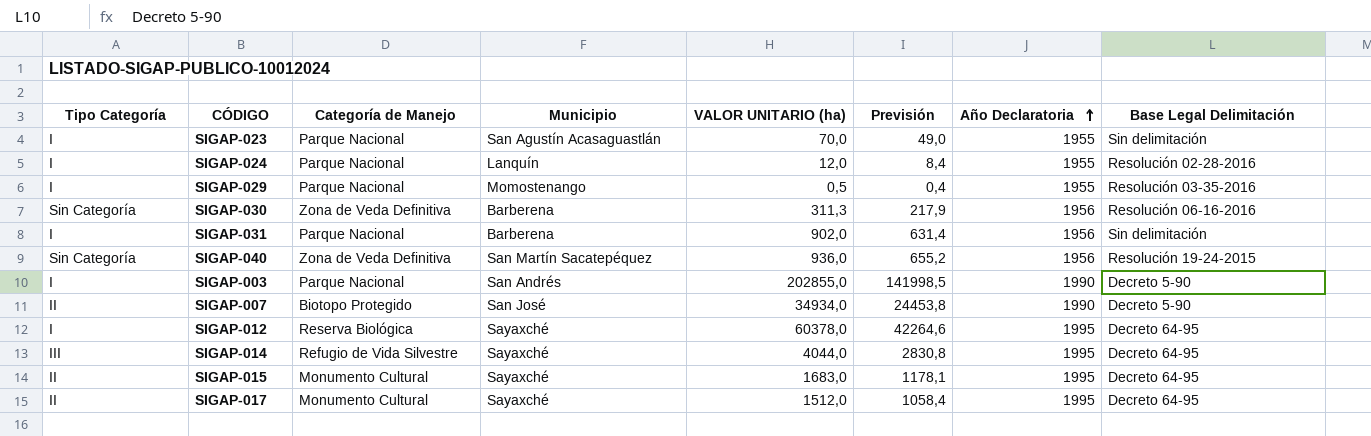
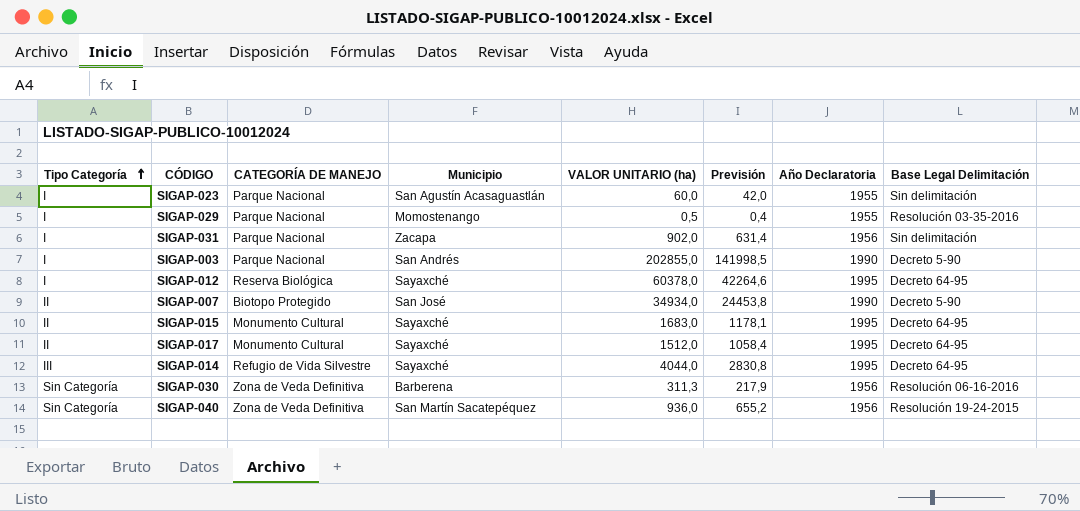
row order: Año Declaratoria ascending -> Tipo Categoría ascending
column name: Categoría de Manejo -> CATEGORÍA DE MANEJO
row SIGAP-024: I | Parque Nacional | Lanquín | 12,0 | 8,4 | 1955 | Resolución 02-28-2016 -> none
SIGAP-023 | VALOR UNITARIO (ha): 70,0 -> 60,0
SIGAP-023 | Previsión: 49,0 -> 42,0
SIGAP-031 | Municipio: Barberena -> Zacapa

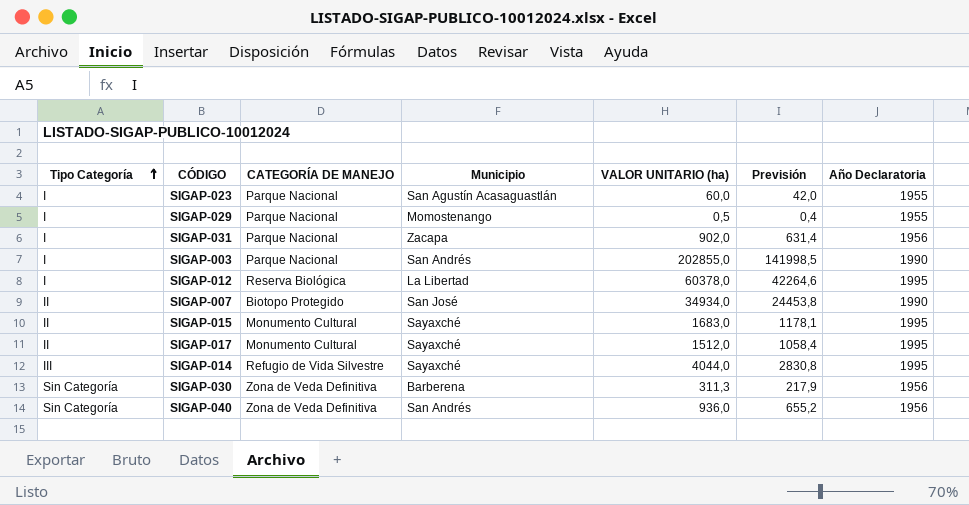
column Base Legal Delimitación | position: 8 -> none
SIGAP-012 | Municipio: Sayaxché -> La Libertad
SIGAP-040 | Municipio: San Martín Sacatepéquez -> San Andrés

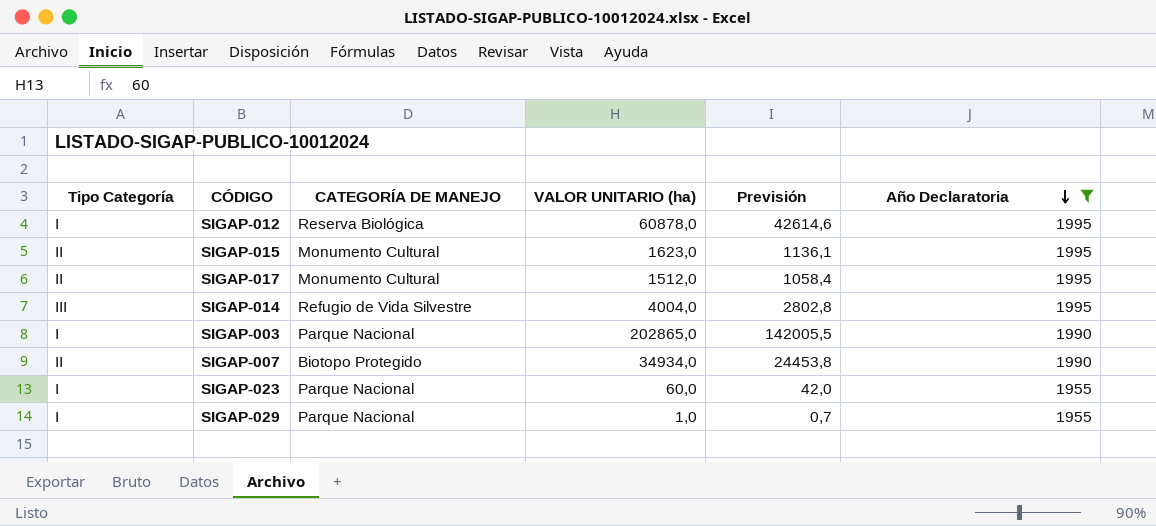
filter: none -> Año Declaratoria != 1956
row order: Tipo Categoría ascending -> Año Declaratoria descending
column Municipio | position: 4 -> none
SIGAP-012 | VALOR UNITARIO (ha): 60378,0 -> 60878,0
SIGAP-012 | Previsión: 42264,6 -> 42614,6
SIGAP-015 | VALOR UNITARIO (ha): 1683,0 -> 1623,0
SIGAP-015 | Previsión: 1178,1 -> 1136,1
SIGAP-014 | VALOR UNITARIO (ha): 4044,0 -> 4004,0
SIGAP-014 | Previsión: 2830,8 -> 2802,8
SIGAP-003 | VALOR UNITARIO (ha): 202855,0 -> 202865,0
SIGAP-003 | Previsión: 141998,5 -> 142005,5
SIGAP-029 | VALOR UNITARIO (ha): 0,5 -> 1,0
SIGAP-029 | Previsión: 0,4 -> 0,7

